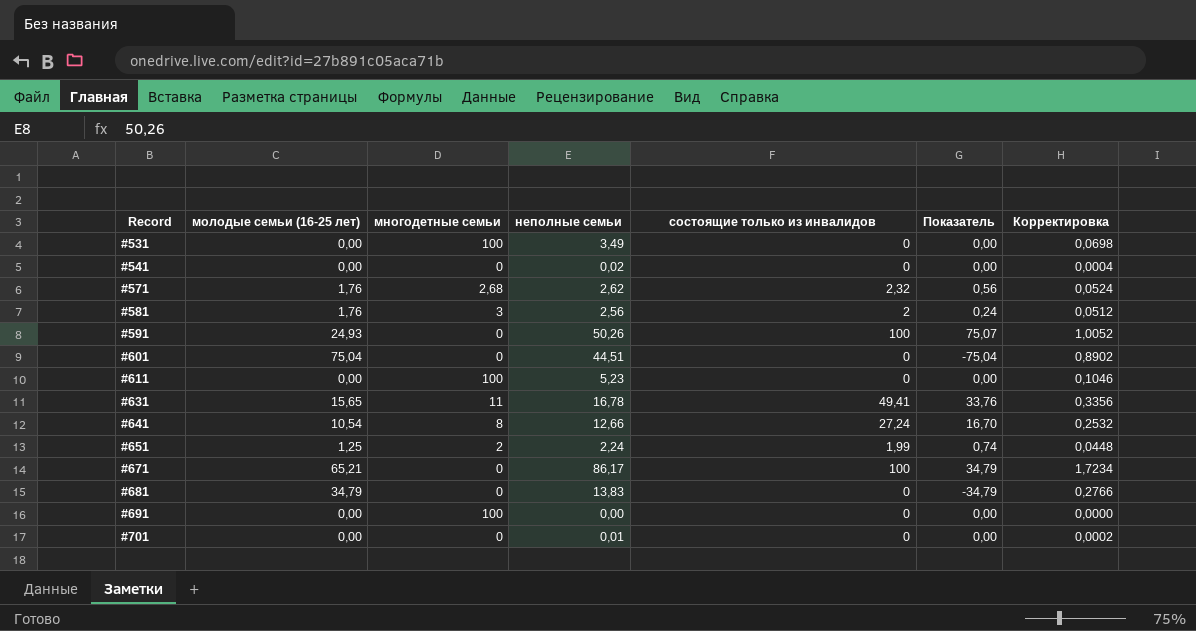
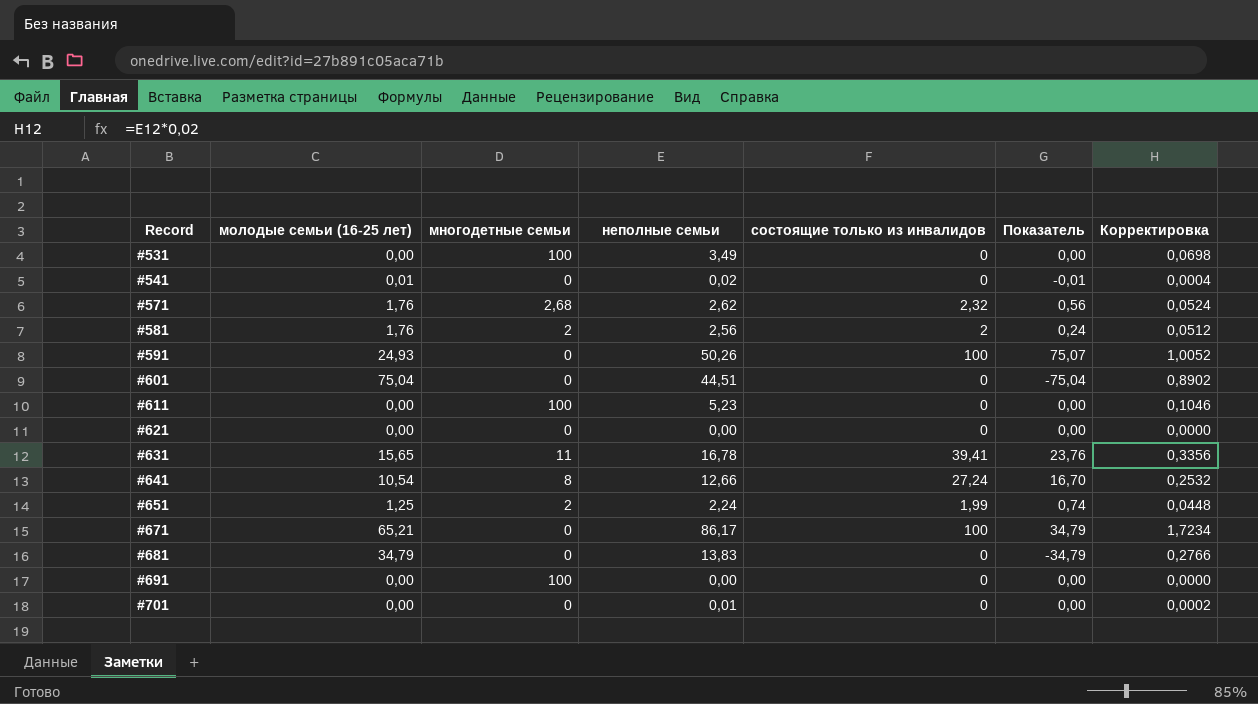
#541 | молодые семьи (16-25 лет): 0,00 -> 0,01
#541 | Показатель: 0,00 -> -0,01
#581 | многодетные семьи: 3 -> 2
row #621: none -> 0,00 | 0 | 0,00 | 0 | 0,00 | 0,0000
#631 | состоящие только из инвалидов: 49,41 -> 39,41
#631 | Показатель: 33,76 -> 23,76

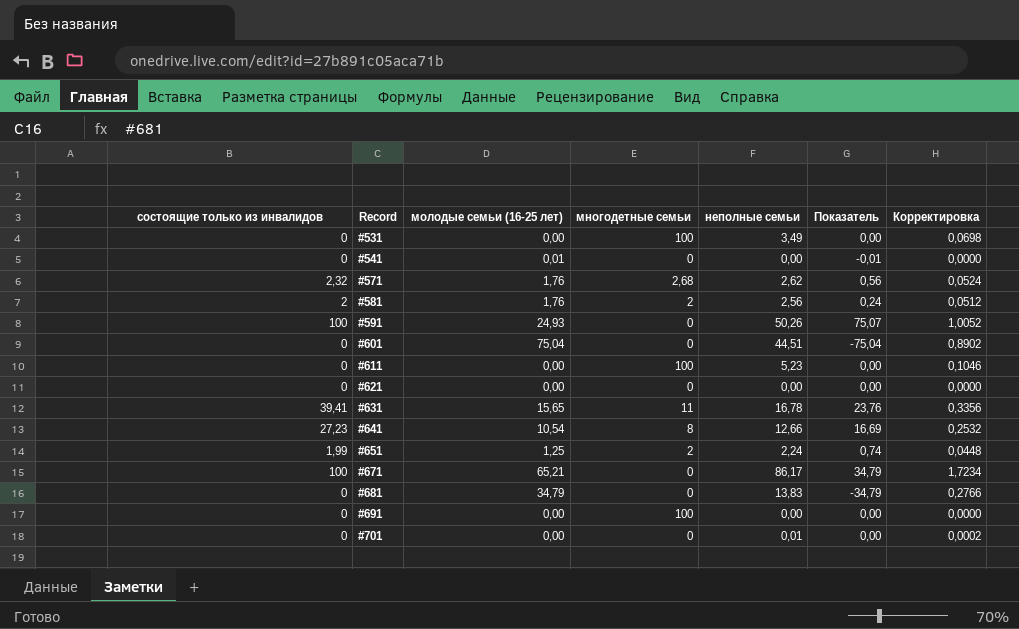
column состоящие только из инвалидов | position: 5 -> 1
#541 | неполные семьи: 0,02 -> 0,00
#541 | Корректировка: 0,0004 -> 0,0000
#641 | состоящие только из инвалидов: 27,24 -> 27,23
#641 | Показатель: 16,70 -> 16,69

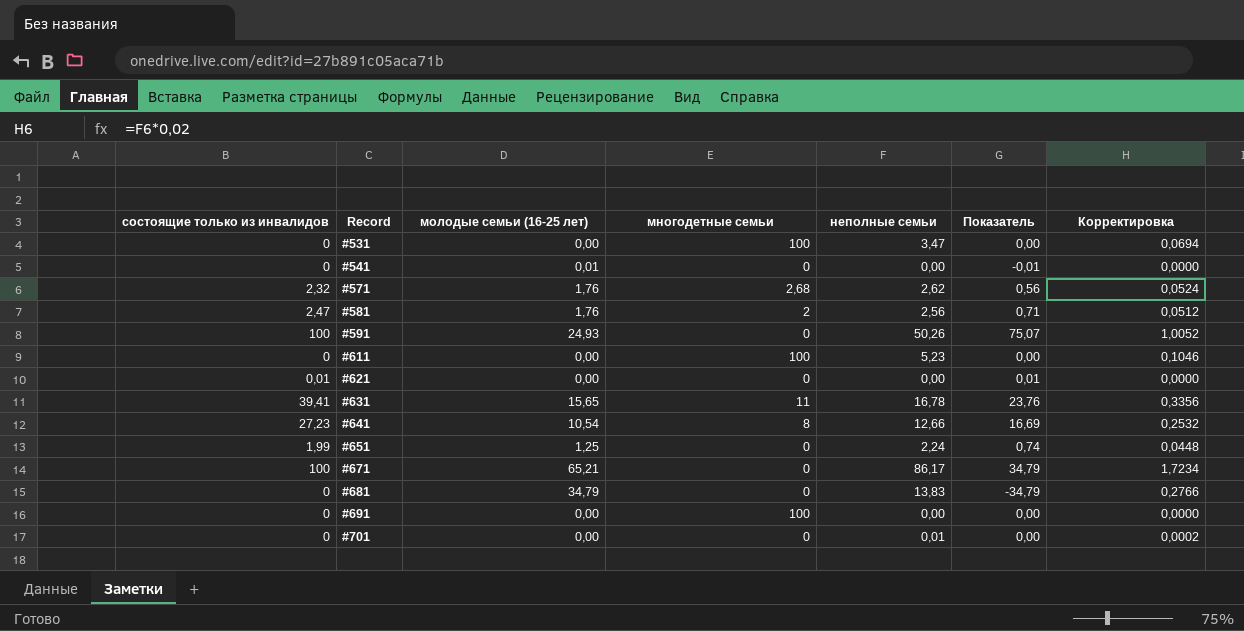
row #601: 0 | 75,04 | 0 | 44,51 | -75,04 | 0,8902 -> none
#531 | неполные семьи: 3,49 -> 3,47
#531 | Корректировка: 0,0698 -> 0,0694
#581 | состоящие только из инвалидов: 2 -> 2,47
#581 | Показатель: 0,24 -> 0,71
#621 | состоящие только из инвалидов: 0 -> 0,01
#621 | Показатель: 0,00 -> 0,01
#651 | многодетные семьи: 2 -> 0

